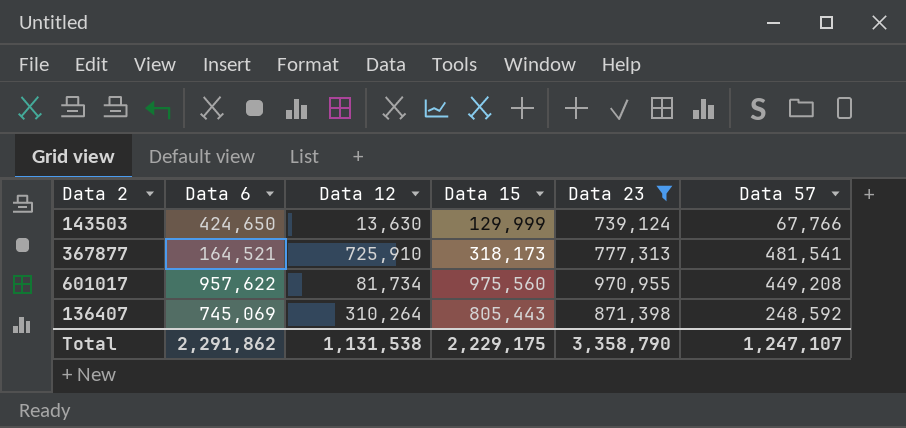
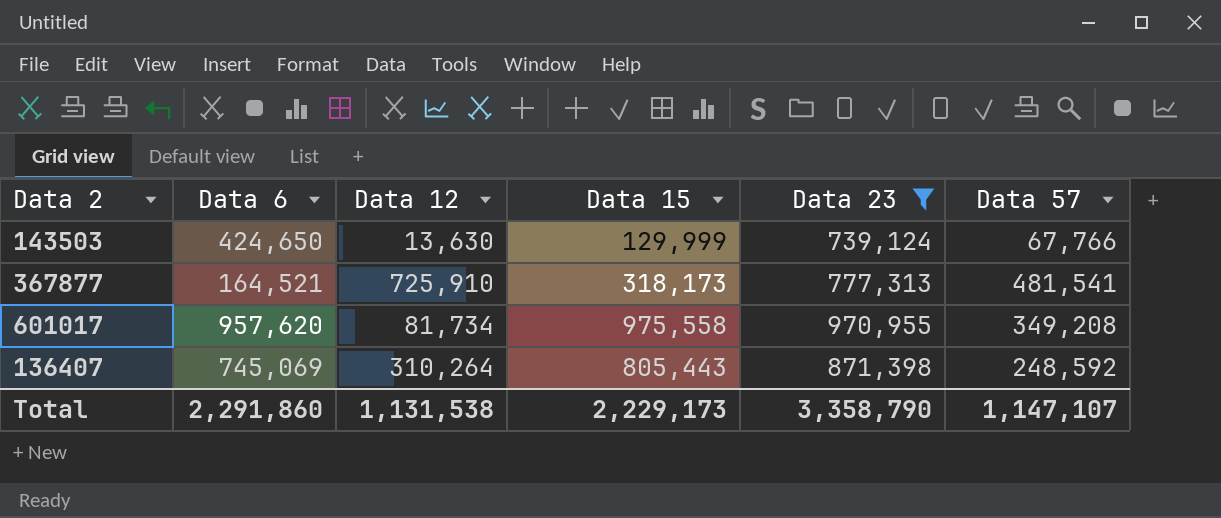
601017 | Data 6: 957,622 -> 957,620
601017 | Data 15: 975,560 -> 975,558
601017 | Data 57: 449,208 -> 349,208
Total | Data 6: 2,291,862 -> 2,291,860
Total | Data 15: 2,229,175 -> 2,229,173
Total | Data 57: 1,247,107 -> 1,147,107

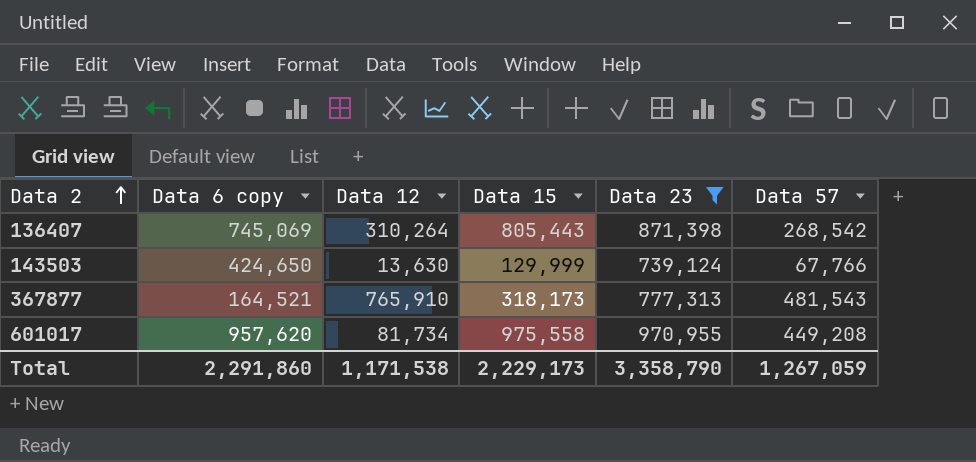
row order: none -> Data 2 ascending
column name: Data 6 -> Data 6 copy
136407 | Data 57: 248,592 -> 268,542
367877 | Data 12: 725,910 -> 765,910
367877 | Data 57: 481,541 -> 481,543
601017 | Data 57: 349,208 -> 449,208
Total | Data 12: 1,131,538 -> 1,171,538
Total | Data 57: 1,147,107 -> 1,267,059

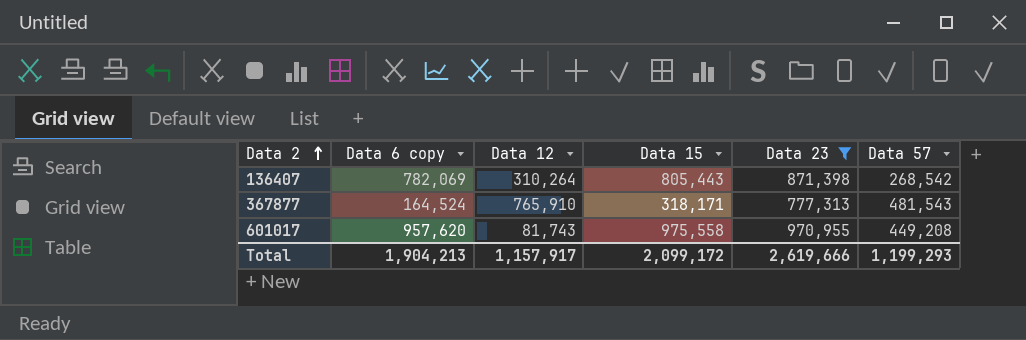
row 143503: 424,650 | 13,630 | 129,999 | 739,124 | 67,766 -> none
136407 | Data 6 copy: 745,069 -> 782,069
367877 | Data 6 copy: 164,521 -> 164,524
367877 | Data 15: 318,173 -> 318,171
601017 | Data 12: 81,734 -> 81,743
Total | Data 6 copy: 2,291,860 -> 1,904,213
Total | Data 12: 1,171,538 -> 1,157,917
Total | Data 15: 2,229,173 -> 2,099,172
Total | Data 23: 3,358,790 -> 2,619,666
Total | Data 57: 1,267,059 -> 1,199,293

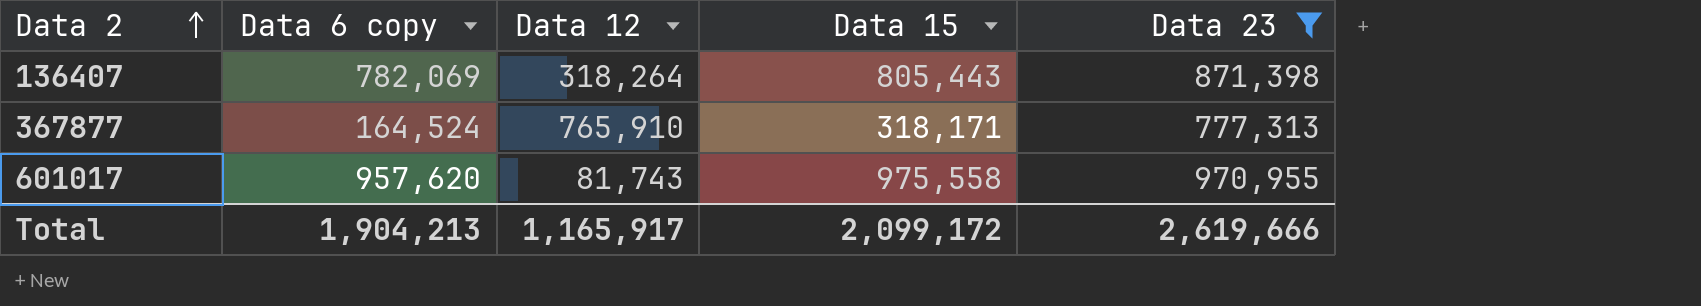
column Data 57 | position: 6 -> none
136407 | Data 12: 310,264 -> 318,264
Total | Data 12: 1,157,917 -> 1,165,917

